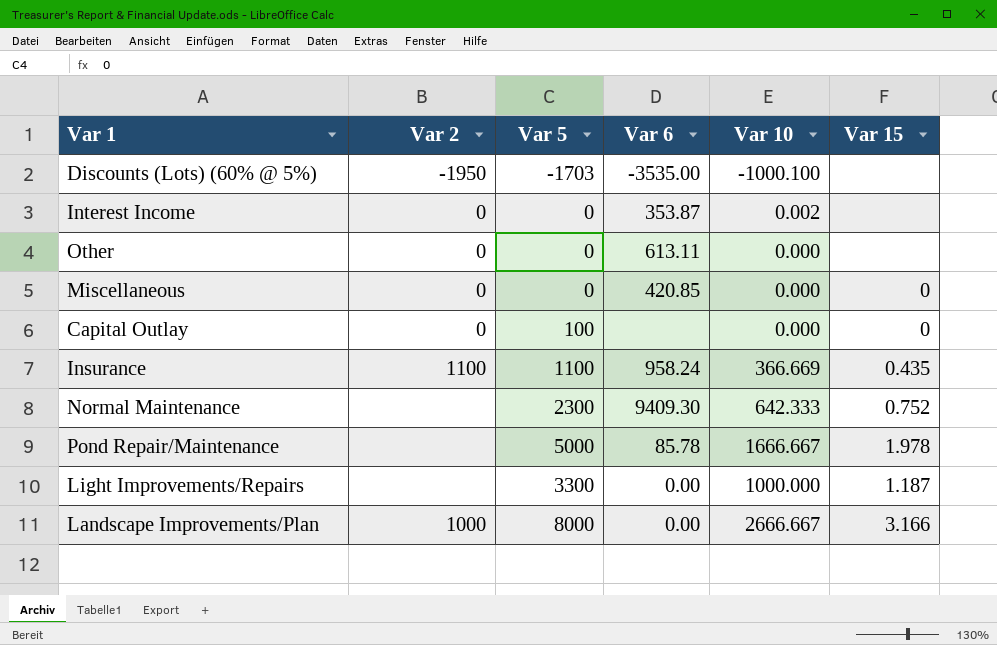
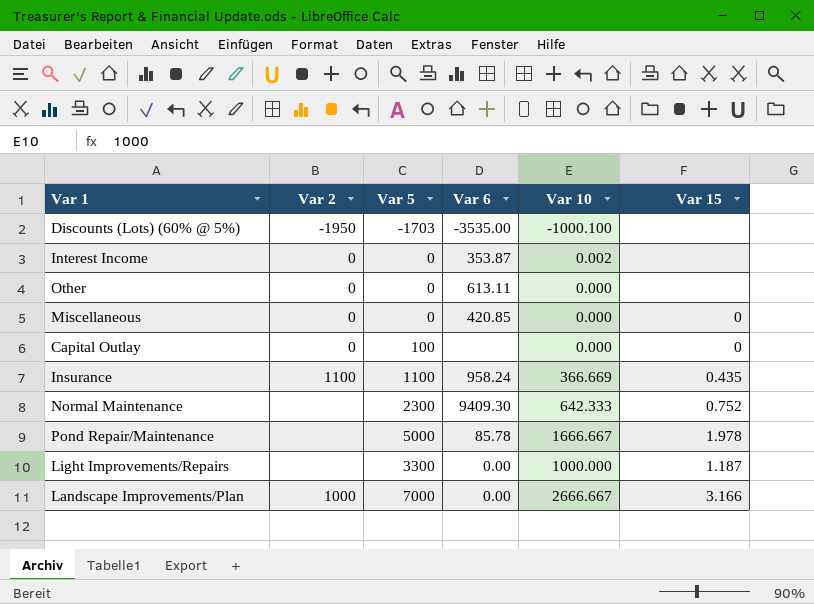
Landscape Improvements/Plan | Var 5: 8000 -> 7000

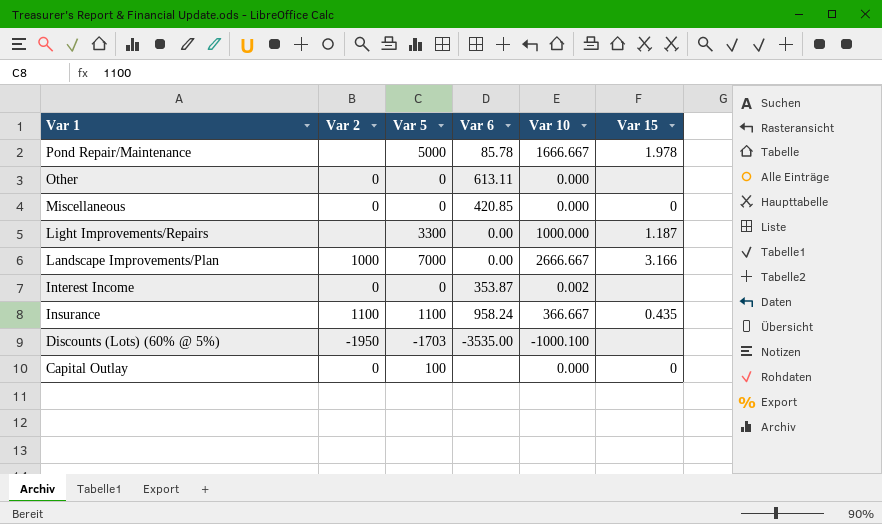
row order: none -> Var 1 descending
row Normal Maintenance: none | 2300 | 9409.30 | 642.333 | 0.752 -> none
Insurance | Var 10: 366.669 -> 366.667

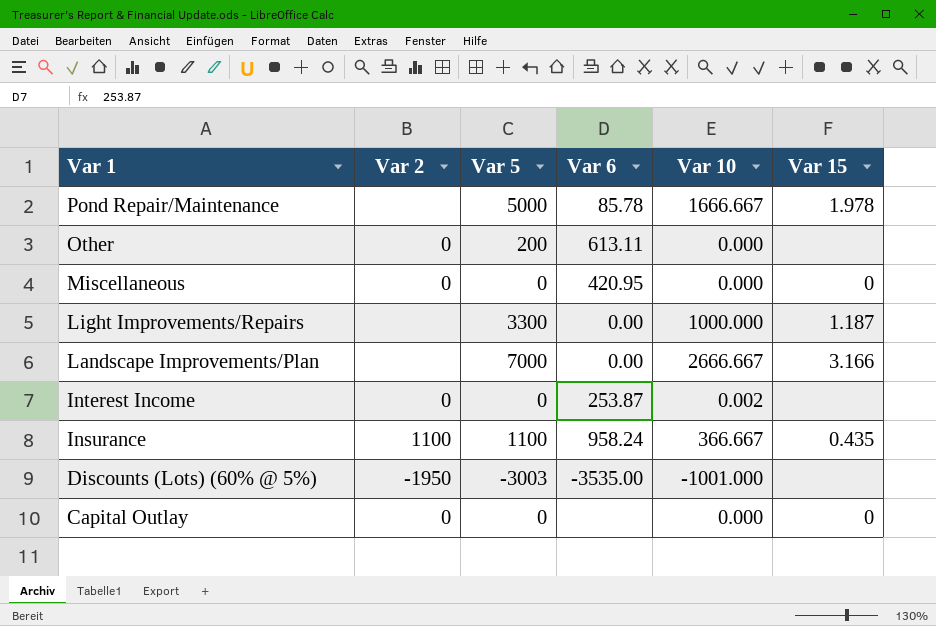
Other | Var 5: 0 -> 200
Miscellaneous | Var 6: 420.85 -> 420.95
Landscape Improvements/Plan | Var 2: 1000 -> none
Interest Income | Var 6: 353.87 -> 253.87
Discounts (Lots) (60% @ 5%) | Var 5: -1703 -> -3003
Discounts (Lots) (60% @ 5%) | Var 10: -1000.100 -> -1001.000
Capital Outlay | Var 5: 100 -> 0

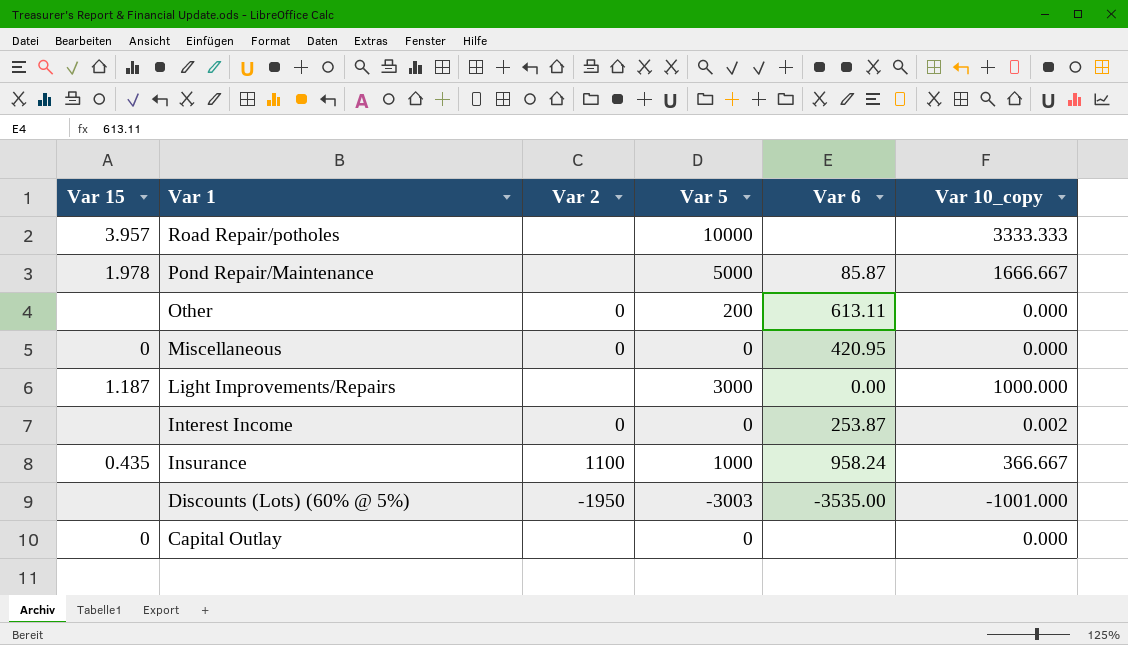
column Var 15 | position: 6 -> 1
column name: Var 10 -> Var 10_copy
row Landscape Improvements/Plan: none | 7000 | 0.00 | 2666.667 | 3.166 -> none
row Road Repair/potholes: none -> 3.957 | none | 10000 | none | 3333.333
Pond Repair/Maintenance | Var 6: 85.78 -> 85.87
Light Improvements/Repairs | Var 5: 3300 -> 3000
Insurance | Var 5: 1100 -> 1000
Capital Outlay | Var 2: 0 -> none

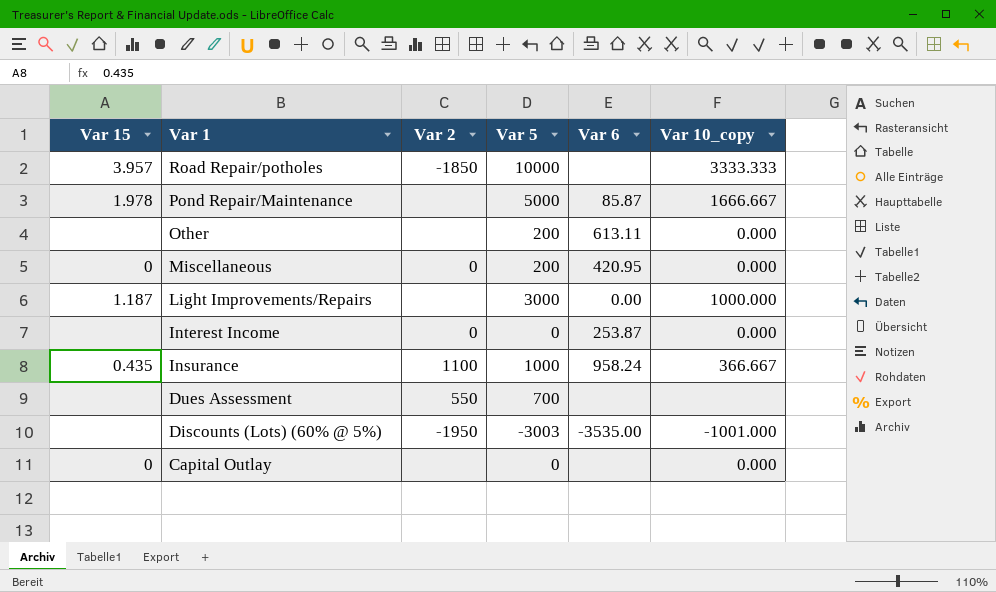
Road Repair/potholes | Var 2: none -> -1850
Other | Var 2: 0 -> none
Miscellaneous | Var 5: 0 -> 200
Interest Income | Var 10_copy: 0.002 -> 0.000
row Dues Assessment: none -> none | 550 | 700 | none | none

